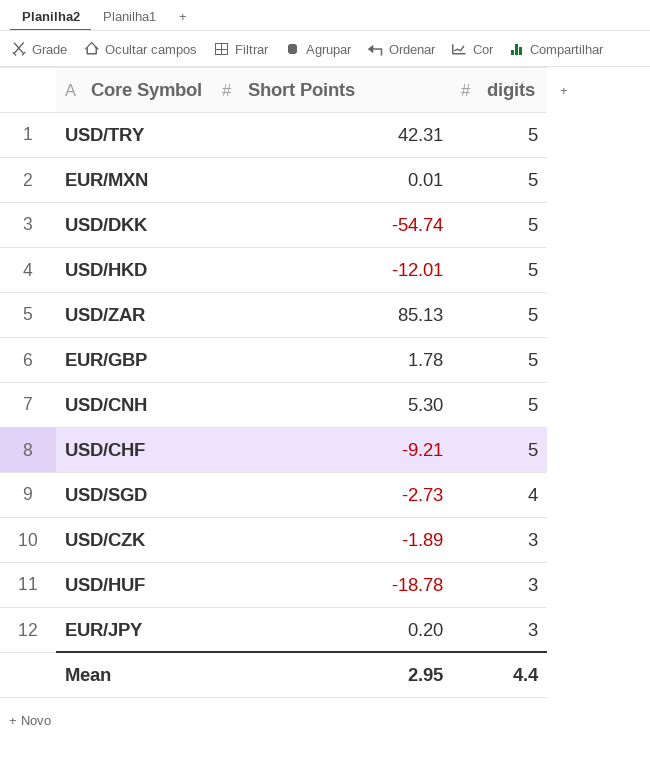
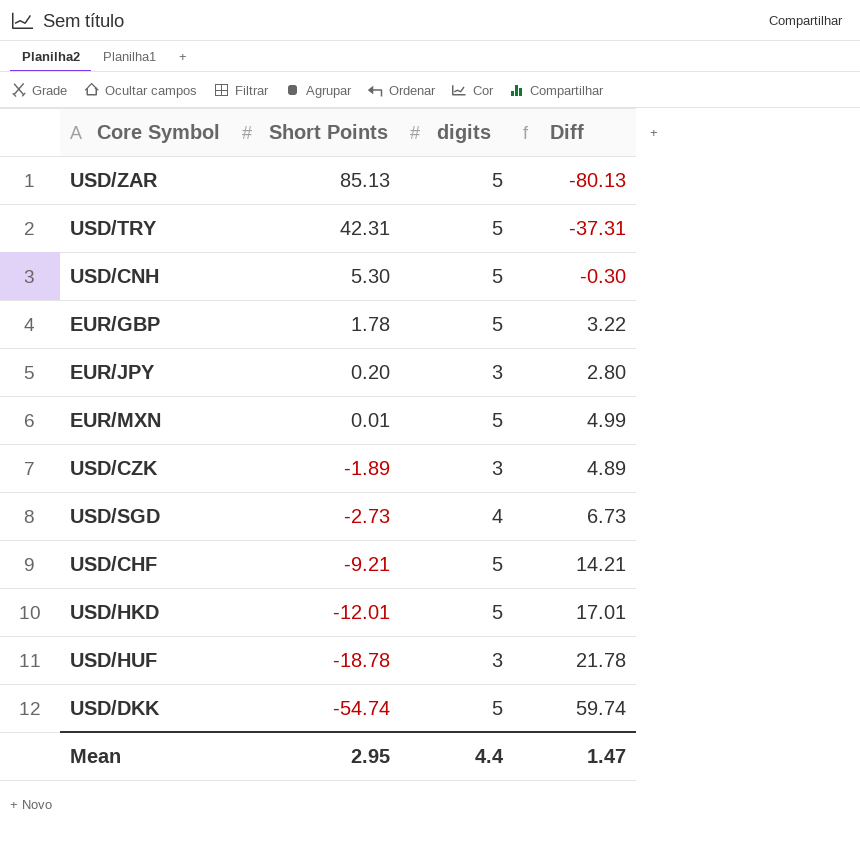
row order: digits descending -> Short Points descending
column Diff | formula: none -> [digits] - [Short Points]

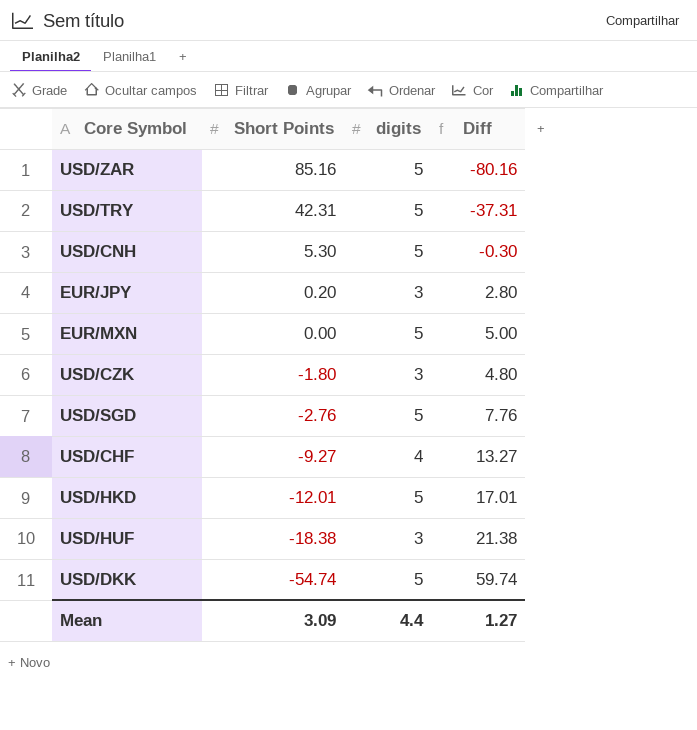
row EUR/GBP: 1.78 | 5 | 3.22 -> none
USD/ZAR | Short Points: 85.13 -> 85.16
USD/ZAR | Diff: -80.13 -> -80.16
EUR/MXN | Short Points: 0.01 -> 0.00
EUR/MXN | Diff: 4.99 -> 5.00
USD/CZK | Short Points: -1.89 -> -1.80
USD/CZK | Diff: 4.89 -> 4.80
USD/SGD | Short Points: -2.73 -> -2.76
USD/SGD | digits: 4 -> 5
USD/SGD | Diff: 6.73 -> 7.76
USD/CHF | Short Points: -9.21 -> -9.27
USD/CHF | digits: 5 -> 4
USD/CHF | Diff: 14.21 -> 13.27
USD/HUF | Short Points: -18.78 -> -18.38
USD/HUF | Diff: 21.78 -> 21.38
Mean | Short Points: 2.95 -> 3.09
Mean | Diff: 1.47 -> 1.27

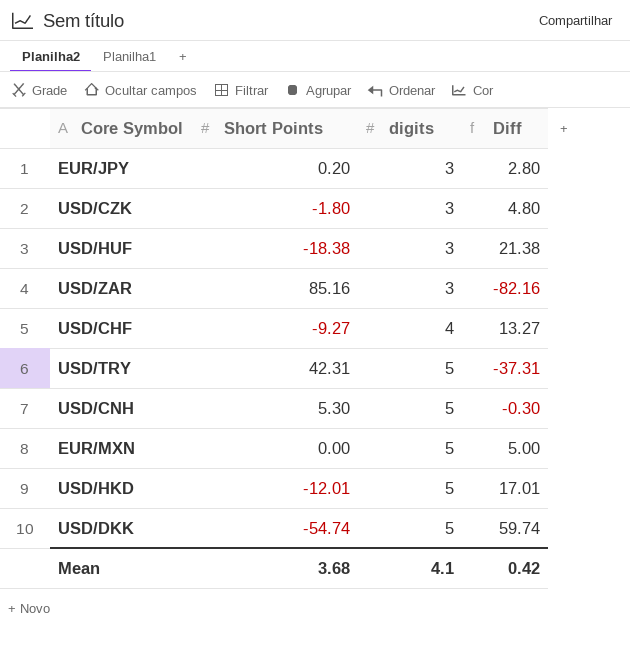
row order: Short Points descending -> digits ascending
row USD/SGD: -2.76 | 5 | 7.76 -> none
USD/ZAR | digits: 5 -> 3
USD/ZAR | Diff: -80.16 -> -82.16
Mean | Short Points: 3.09 -> 3.68
Mean | digits: 4.4 -> 4.1
Mean | Diff: 1.27 -> 0.42

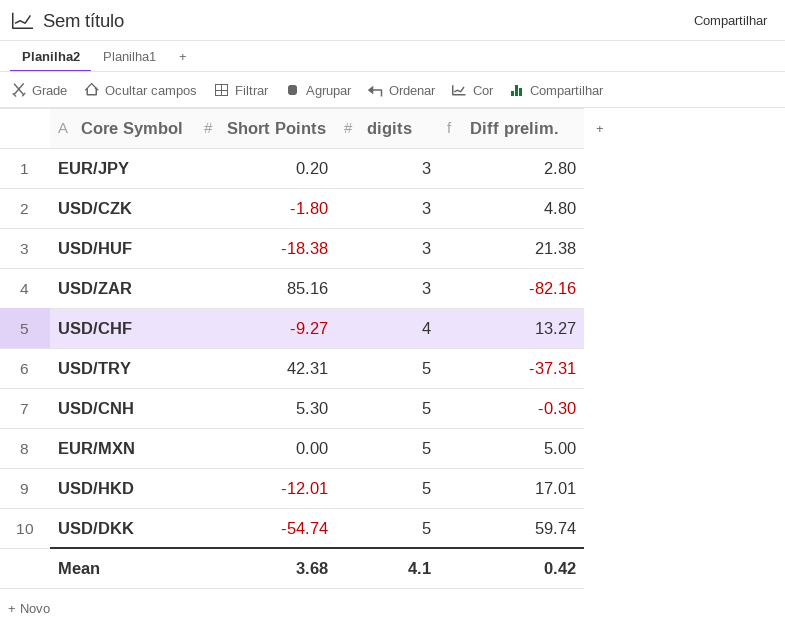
column name: Diff -> Diff prelim.

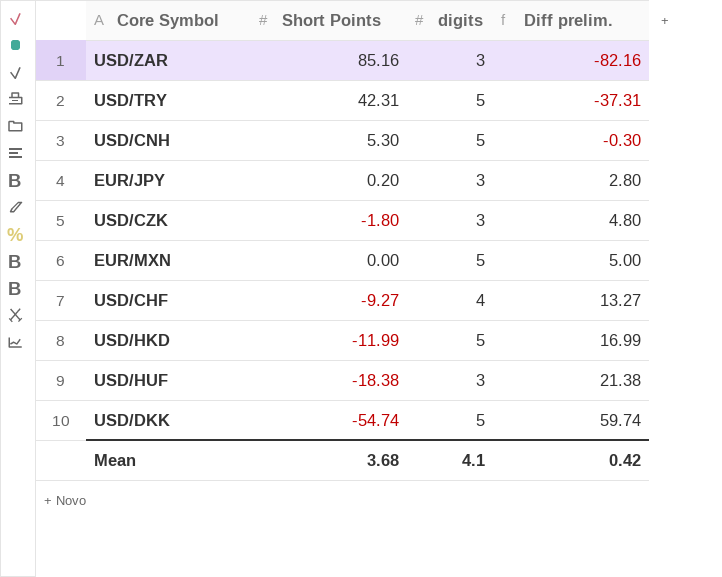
row order: digits ascending -> Diff prelim. ascending
USD/HKD | Short Points: -12.01 -> -11.99
USD/HKD | Diff prelim.: 17.01 -> 16.99

